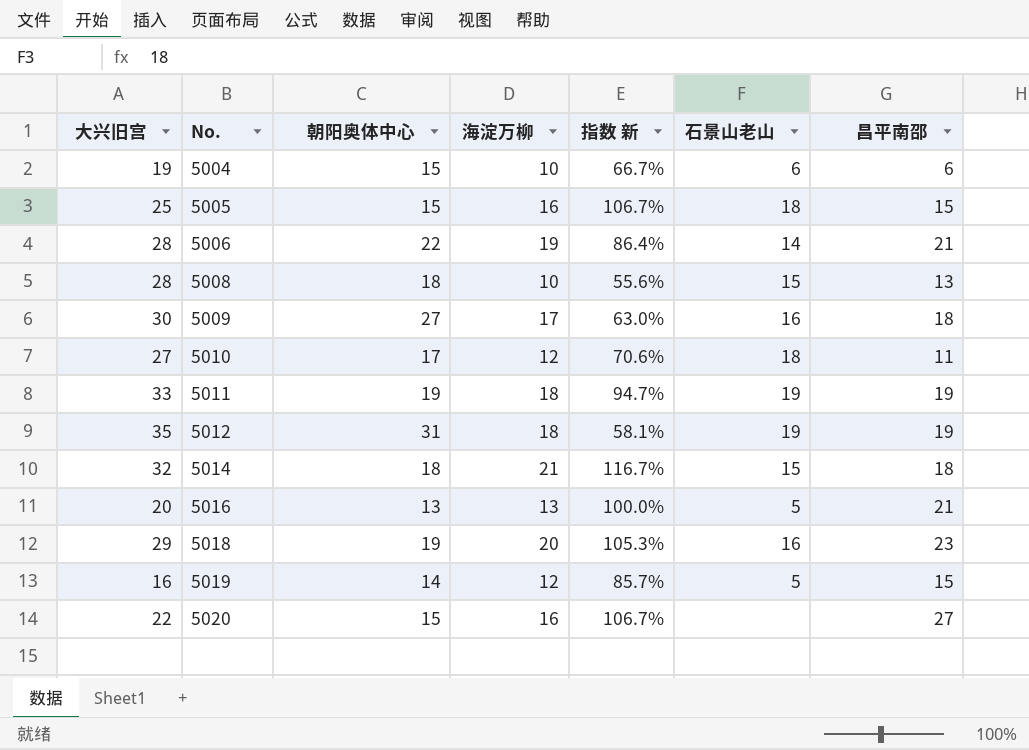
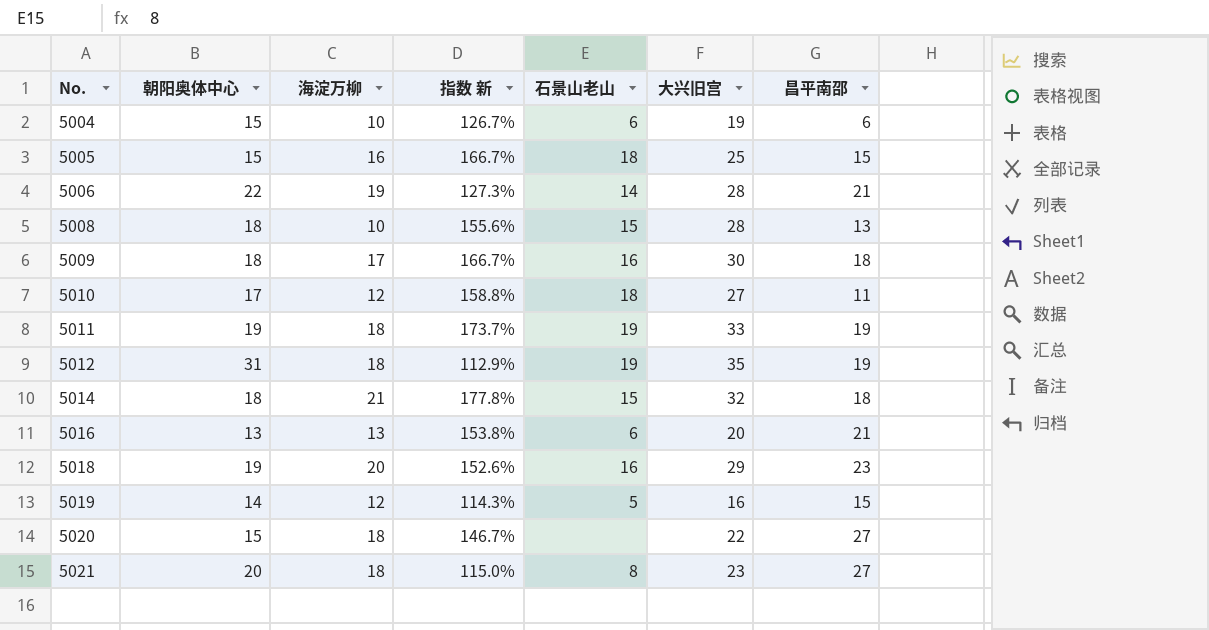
column 指数 新 | formula: [海淀万柳] / [朝阳奥体中心] -> [大兴旧宫] / [朝阳奥体中心]
column 大兴旧宫 | position: 1 -> 6
5009 | 朝阳奥体中心: 27 -> 18
5016 | 石景山老山: 5 -> 6
5020 | 海淀万柳: 16 -> 18
row 5021: none -> 20 | 18 | 115.0% | 8 | 23 | 27

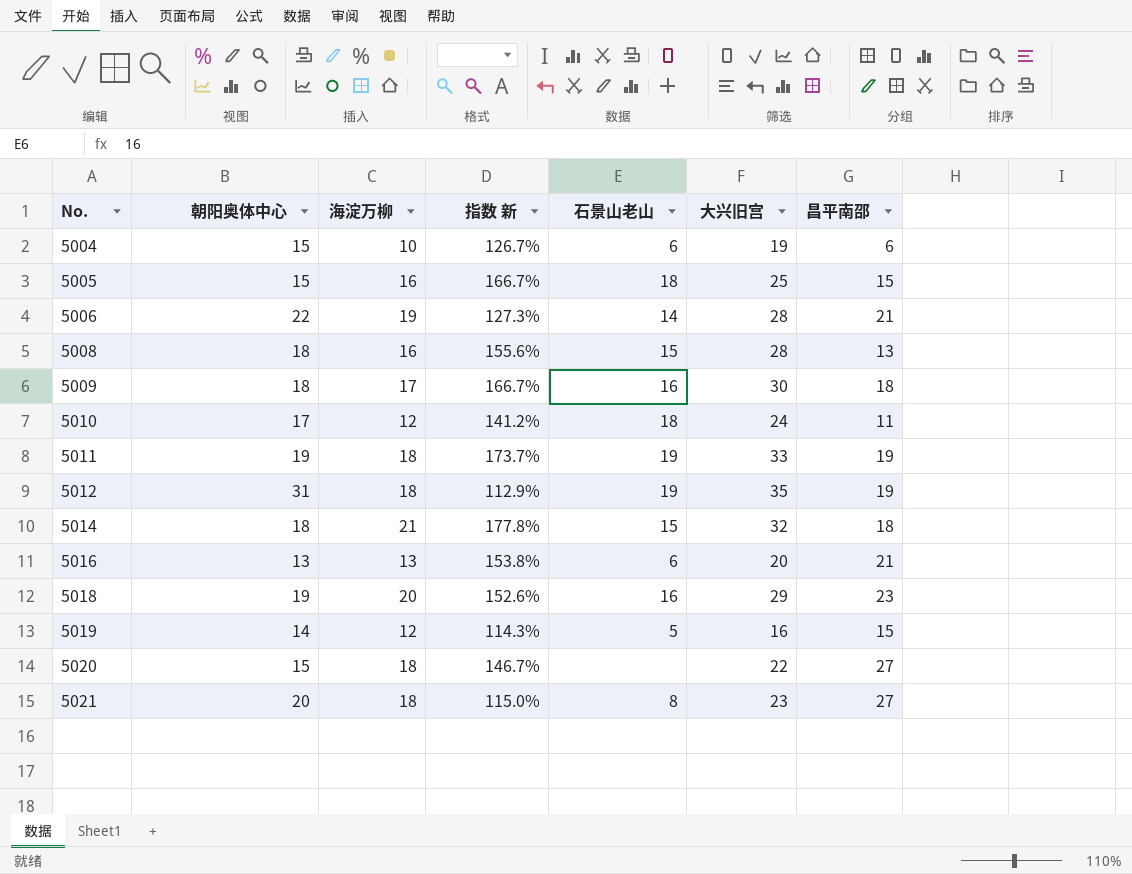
5008 | 海淀万柳: 10 -> 16
5010 | 指数 新: 158.8% -> 141.2%
5010 | 大兴旧宫: 27 -> 24

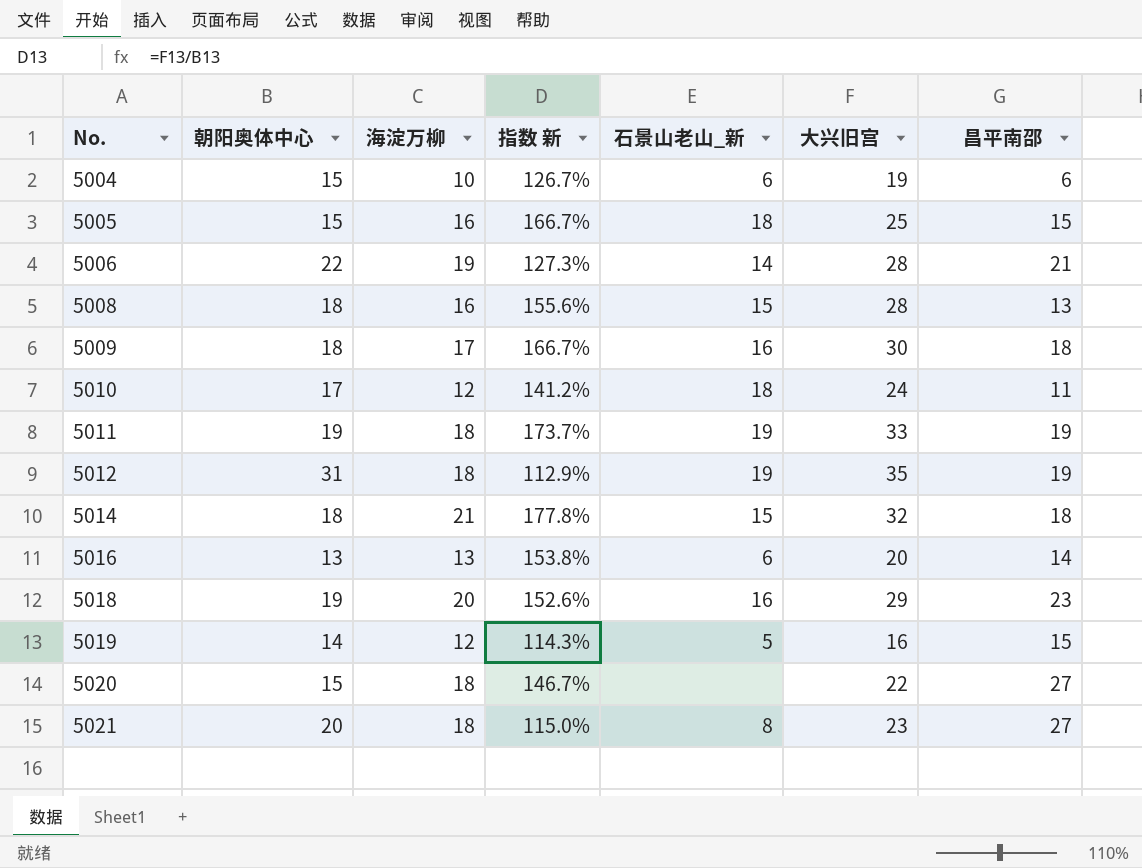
column name: 石景山老山 -> 石景山老山_新
5016 | 昌平南邵: 21 -> 14

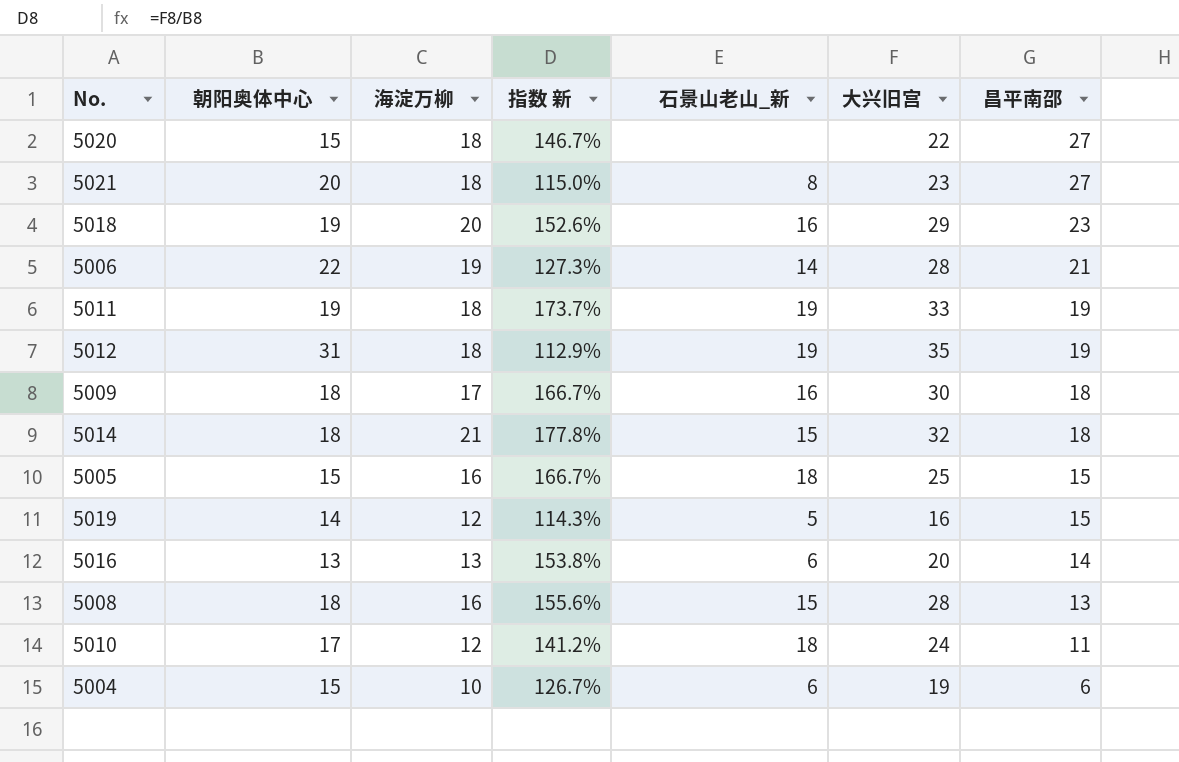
row order: No. ascending -> 昌平南邵 descending

